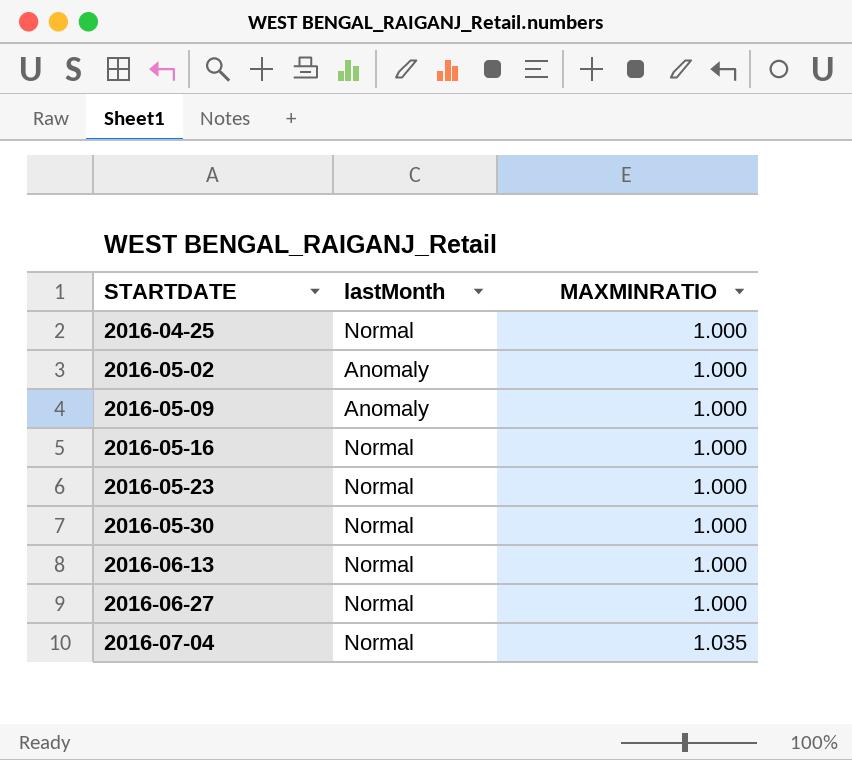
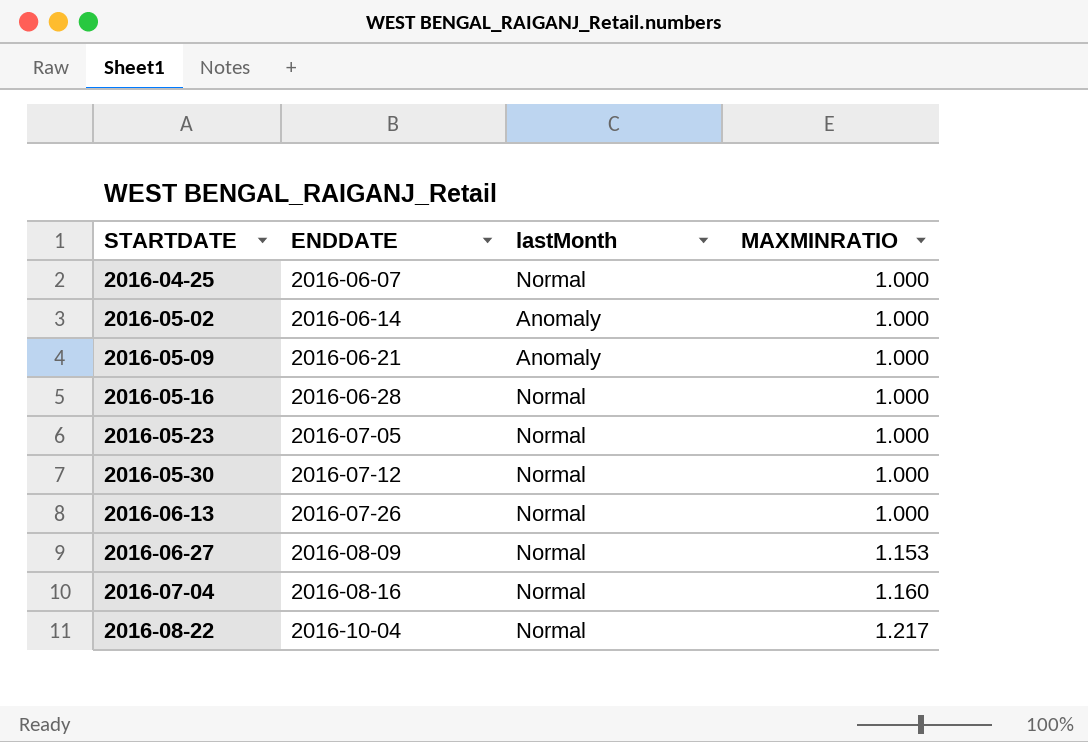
column ENDDATE | position: none -> 2
2016-06-27 | MAXMINRATIO: 1.000 -> 1.153
2016-07-04 | MAXMINRATIO: 1.035 -> 1.160
row 2016-08-22: none -> 2016-10-04 | Normal | 1.217

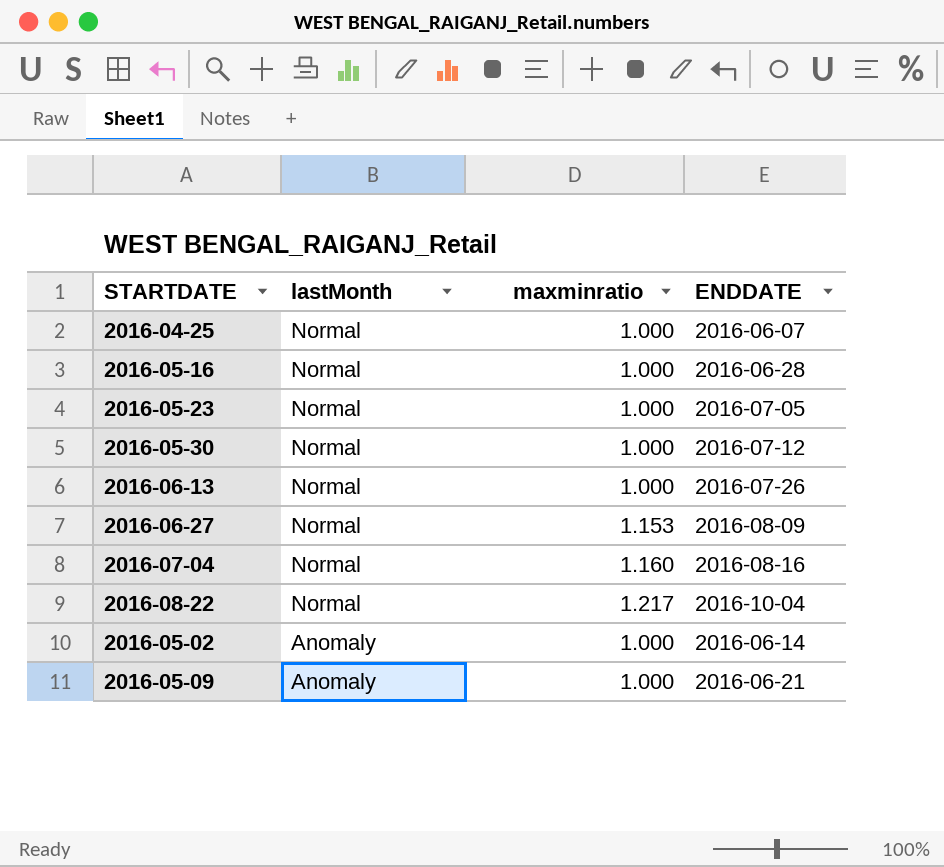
row order: STARTDATE ascending -> lastMonth descending
column name: MAXMINRATIO -> maxminratio
column ENDDATE | position: 2 -> 4

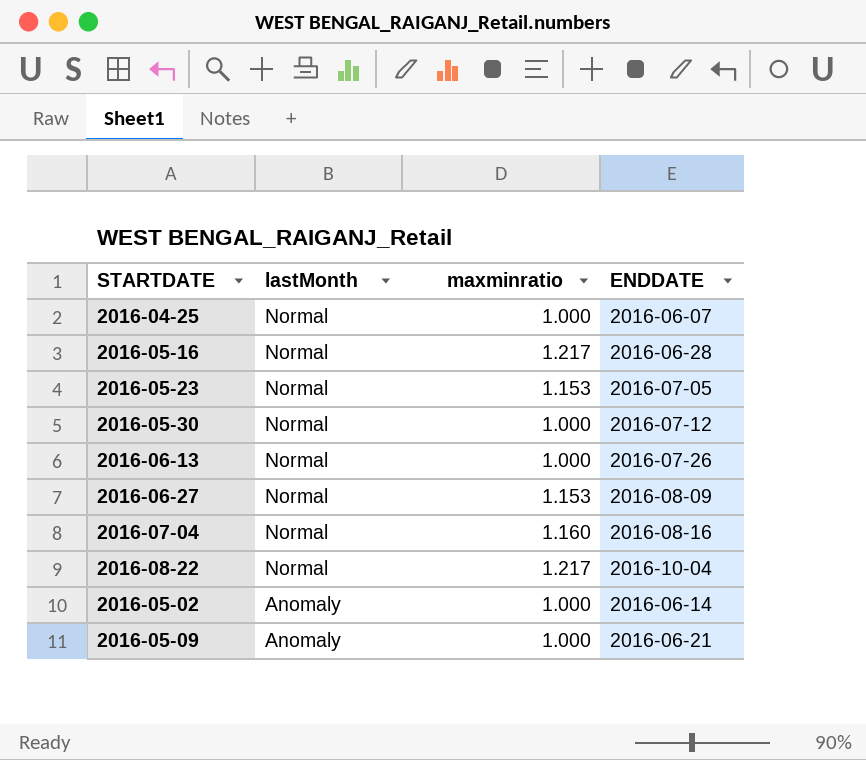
2016-05-16 | maxminratio: 1.000 -> 1.217
2016-05-23 | maxminratio: 1.000 -> 1.153

